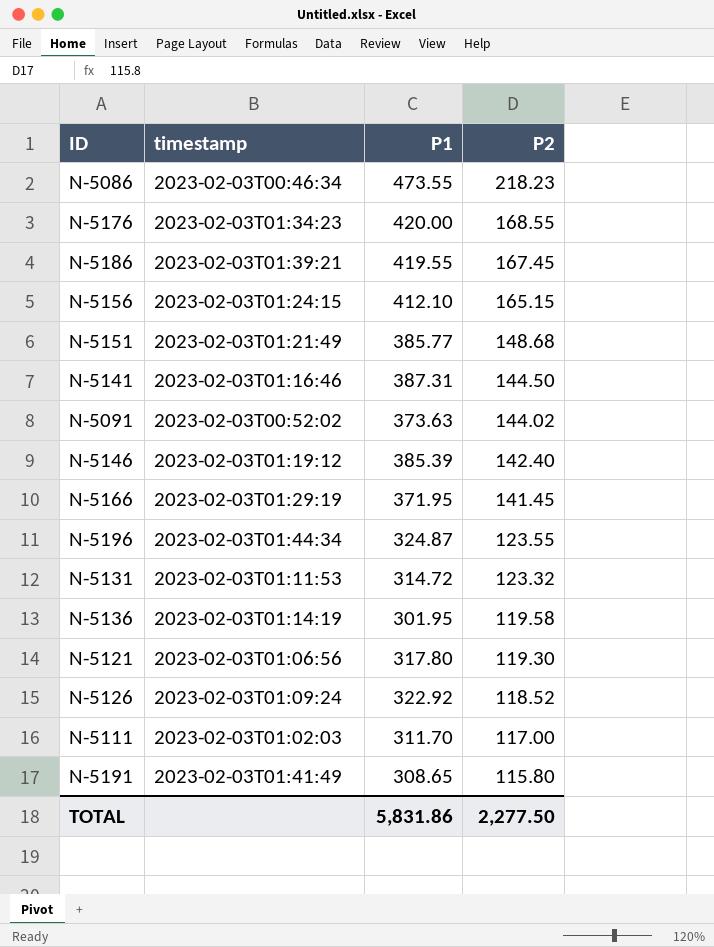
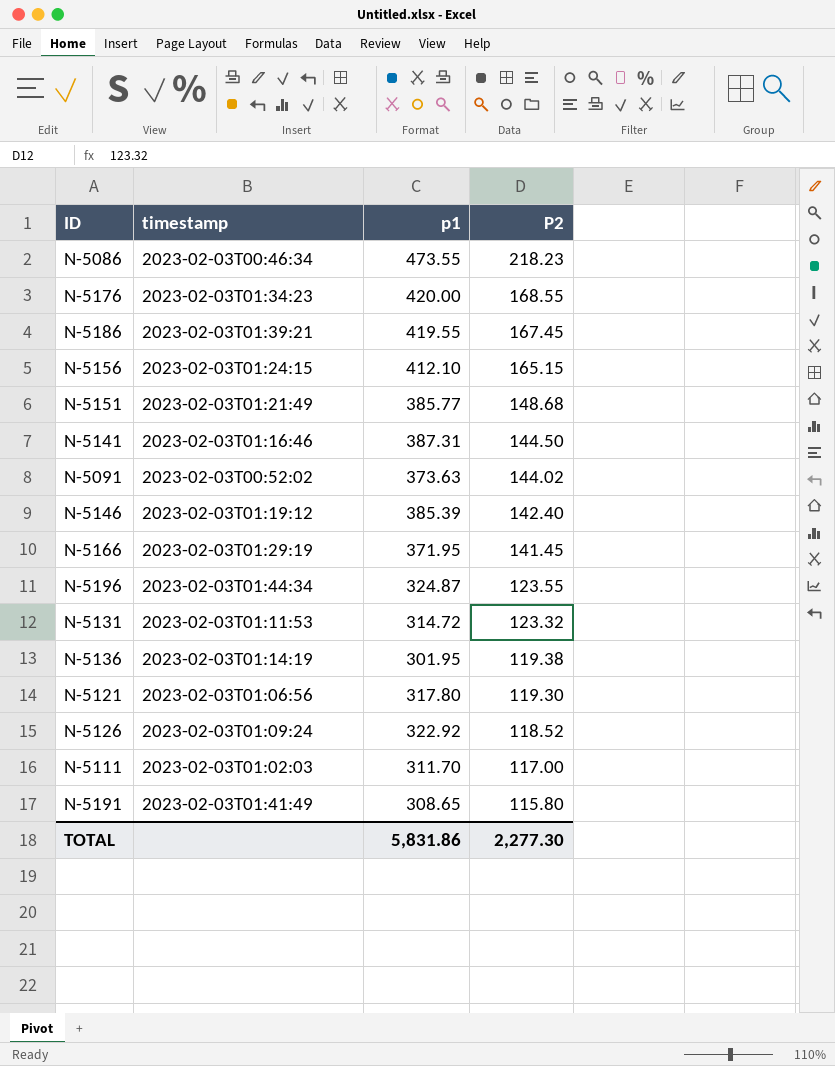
column name: P1 -> p1
N-5136 | P2: 119.58 -> 119.38
TOTAL | P2: 2,277.50 -> 2,277.30

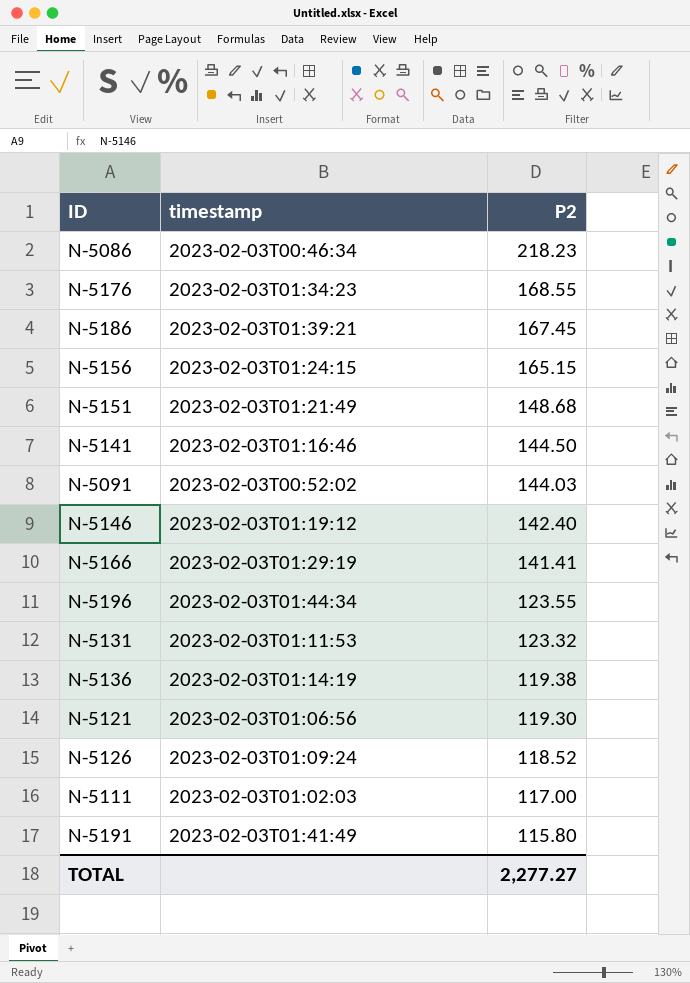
column p1 | position: 3 -> none
N-5091 | P2: 144.02 -> 144.03
N-5166 | P2: 141.45 -> 141.41
TOTAL | P2: 2,277.30 -> 2,277.27

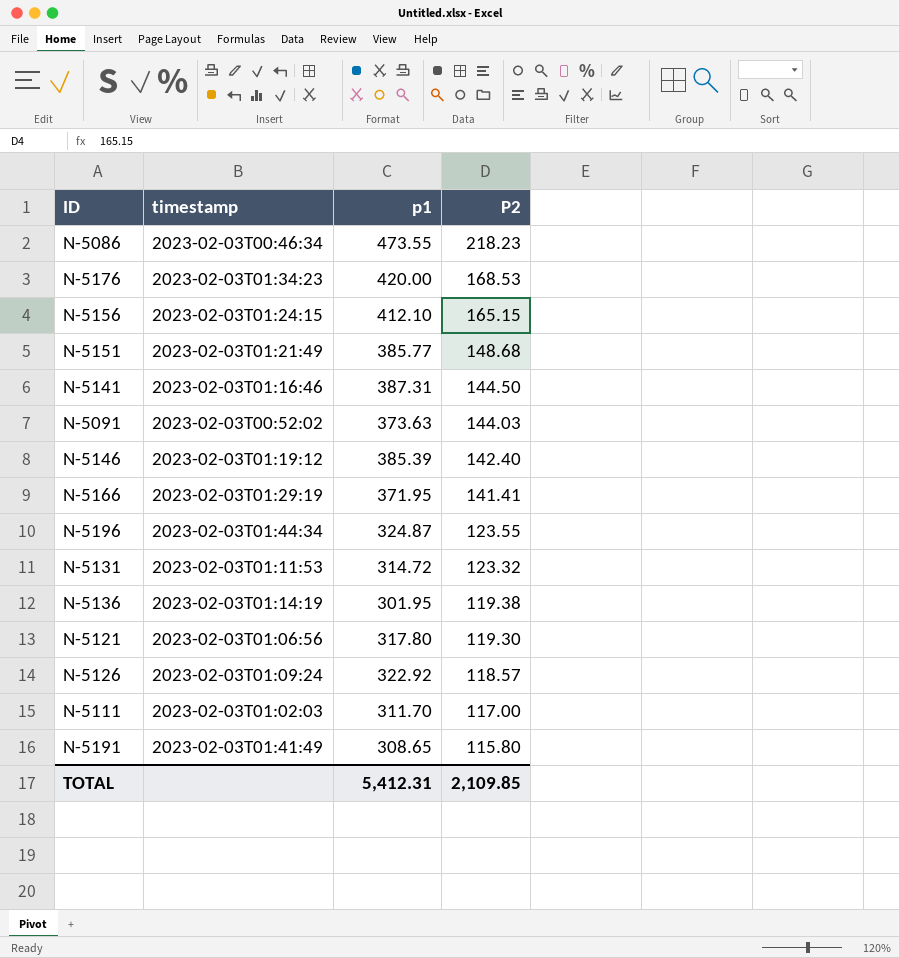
column p1 | position: none -> 3
row N-5186: 2023-02-03T01:39:21 | 167.45 -> none
N-5176 | P2: 168.55 -> 168.53
N-5126 | P2: 118.52 -> 118.57
TOTAL | P2: 2,277.27 -> 2,109.85

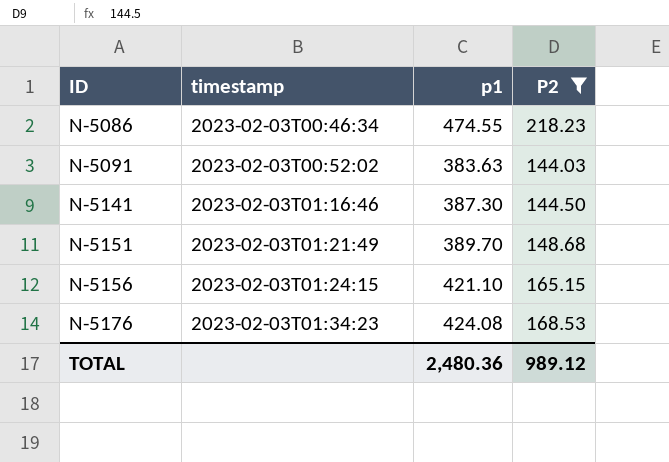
filter: none -> P2 >= 144.03
row order: P2 descending -> ID ascending
N-5086 | p1: 473.55 -> 474.55
N-5091 | p1: 373.63 -> 383.63
N-5141 | p1: 387.31 -> 387.30
N-5151 | p1: 385.77 -> 389.70
N-5156 | p1: 412.10 -> 421.10
N-5176 | p1: 420.00 -> 424.08
TOTAL | p1: 5,412.31 -> 2,480.36
TOTAL | P2: 2,109.85 -> 989.12

